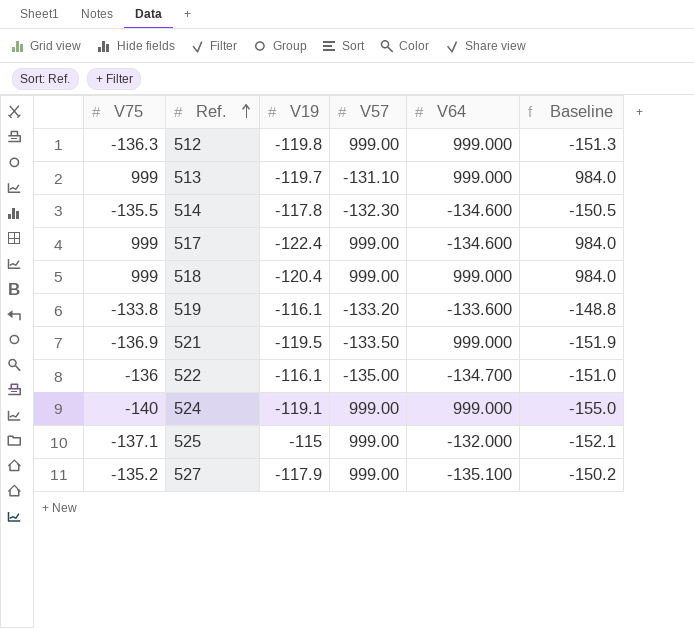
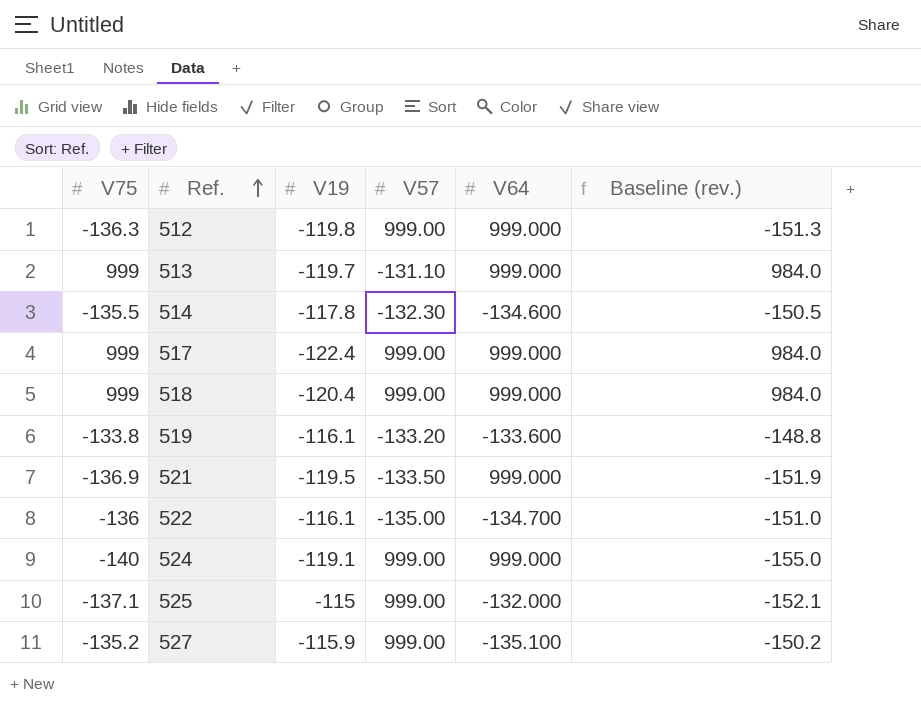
column name: Baseline -> Baseline (rev.)
517 | V64: -134.600 -> 999.000
527 | V19: -117.9 -> -115.9

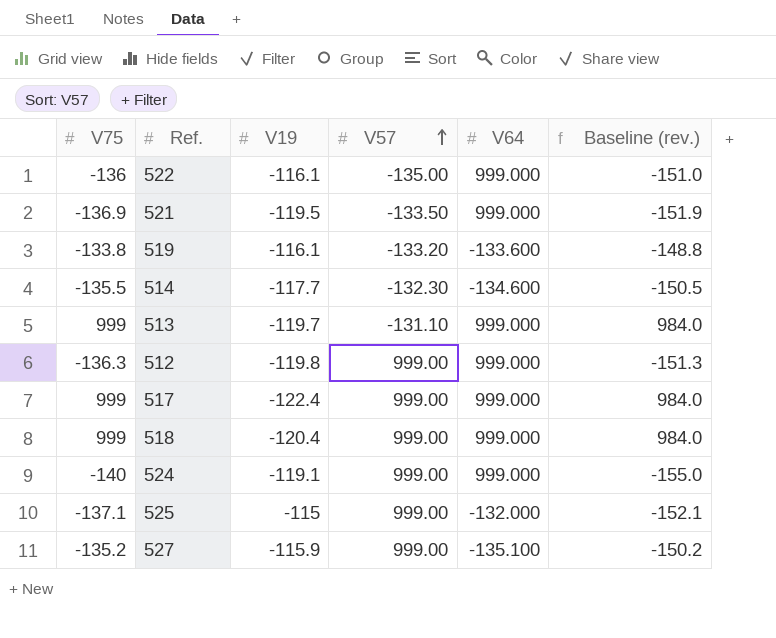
row order: Ref. ascending -> V57 ascending
522 | V64: -134.700 -> 999.000
514 | V19: -117.8 -> -117.7

